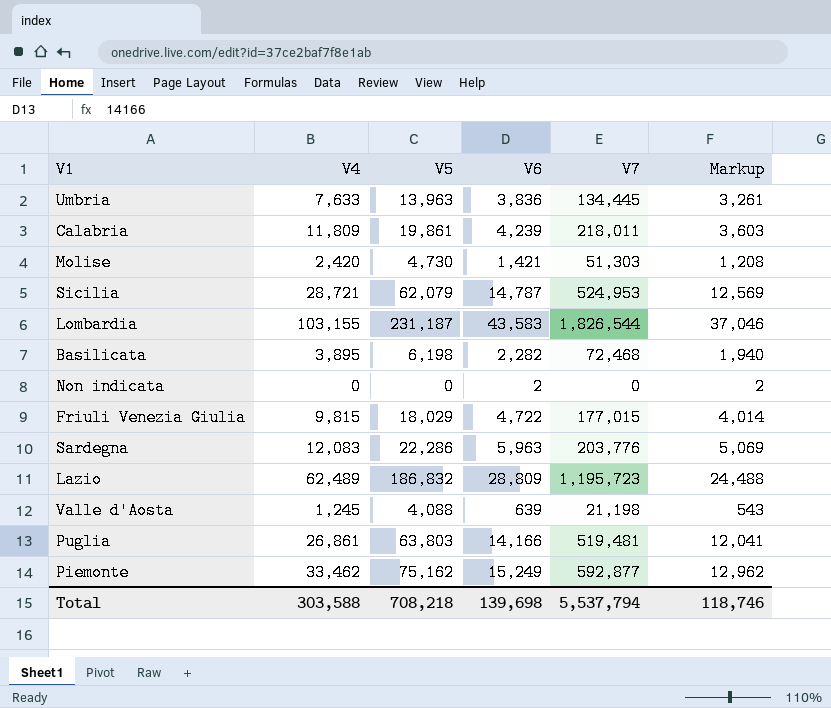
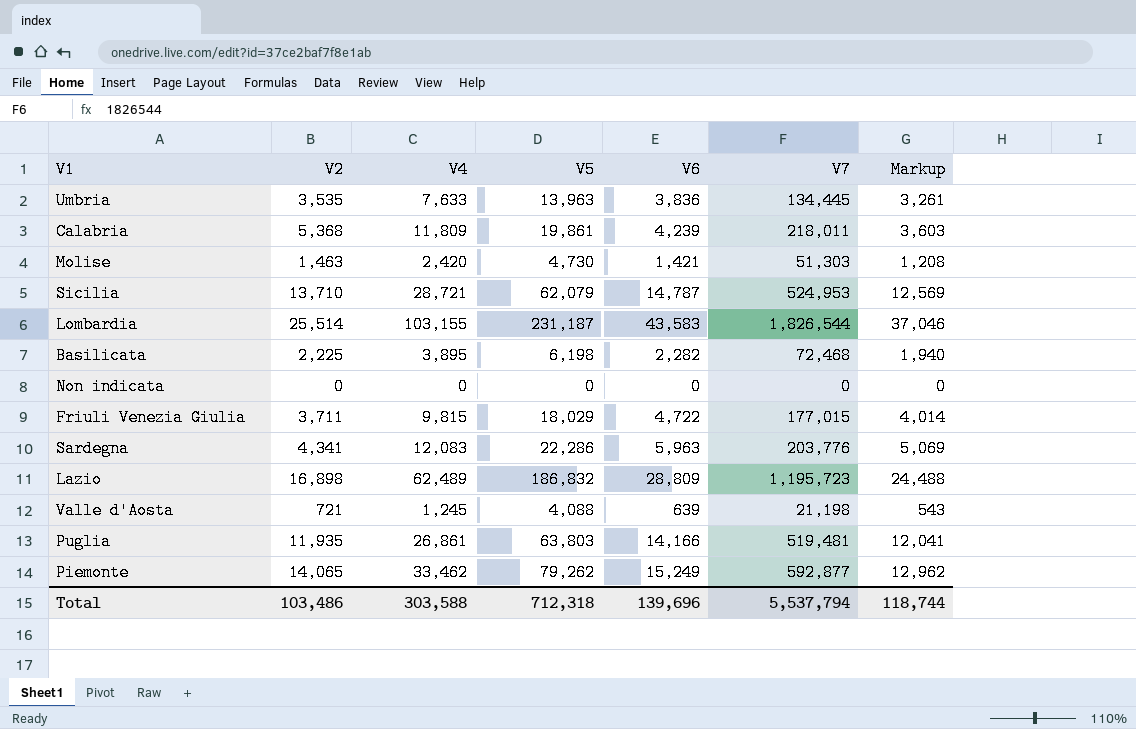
column V2 | position: none -> 2
Non indicata | V6: 2 -> 0
Non indicata | Markup: 2 -> 0
Piemonte | V5: 75,162 -> 79,262
Total | V5: 708,218 -> 712,318
Total | V6: 139,698 -> 139,696
Total | Markup: 118,746 -> 118,744

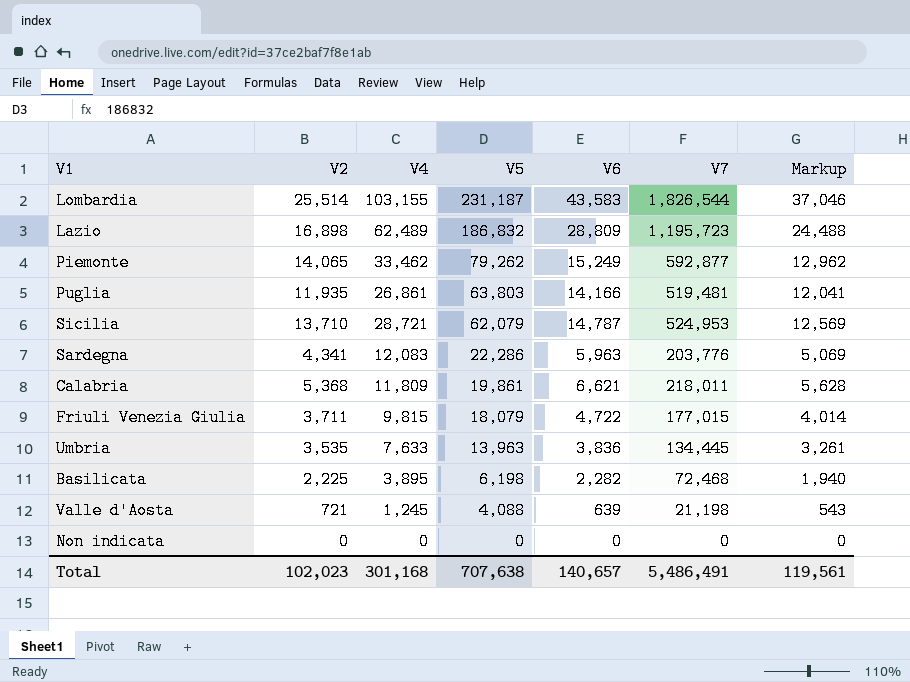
row order: none -> V5 descending
row Molise: 1,463 | 2,420 | 4,730 | 1,421 | 51,303 | 1,208 -> none
Calabria | V6: 4,239 -> 6,621
Calabria | Markup: 3,603 -> 5,628
Friuli Venezia Giulia | V5: 18,029 -> 18,079
Total | V2: 103,486 -> 102,023
Total | V4: 303,588 -> 301,168
Total | V5: 712,318 -> 707,638
Total | V6: 139,696 -> 140,657
Total | V7: 5,537,794 -> 5,486,491
Total | Markup: 118,744 -> 119,561

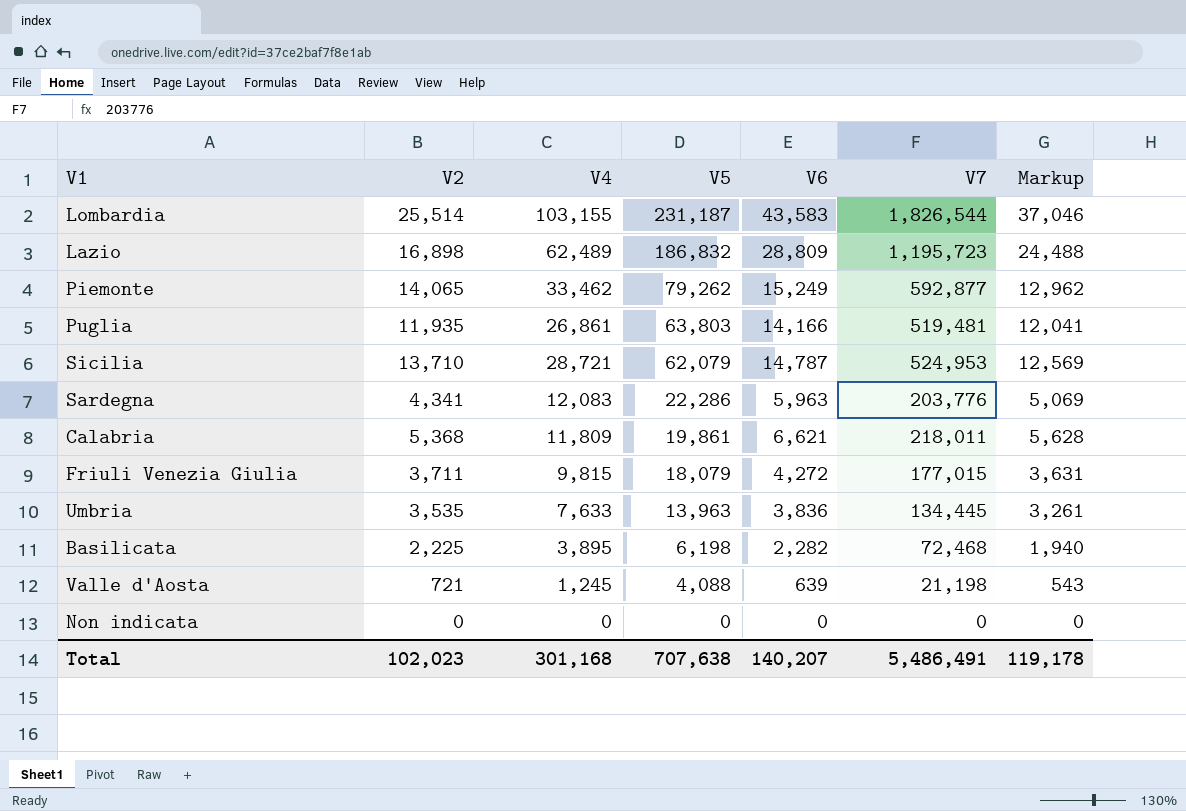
Friuli Venezia Giulia | V6: 4,722 -> 4,272
Friuli Venezia Giulia | Markup: 4,014 -> 3,631
Total | V6: 140,657 -> 140,207
Total | Markup: 119,561 -> 119,178

